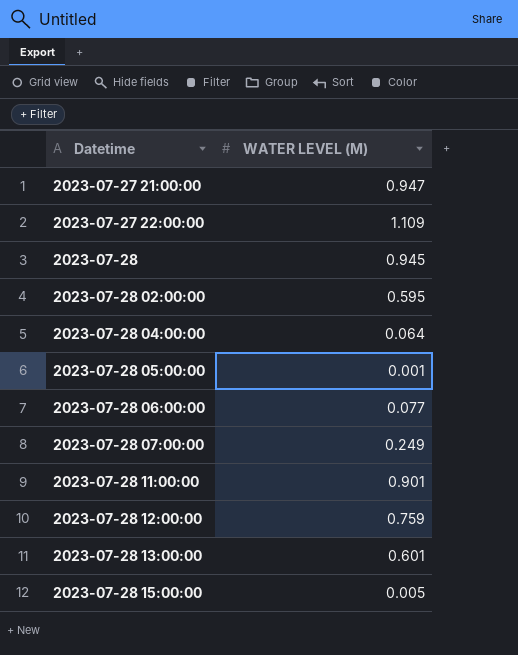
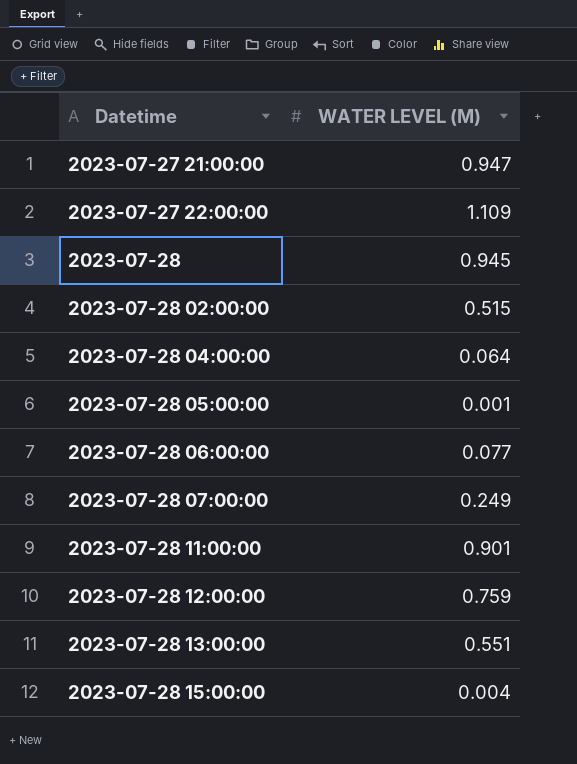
2023-07-28 02:00:00 | WATER LEVEL (M): 0.595 -> 0.515
2023-07-28 13:00:00 | WATER LEVEL (M): 0.601 -> 0.551
2023-07-28 15:00:00 | WATER LEVEL (M): 0.005 -> 0.004

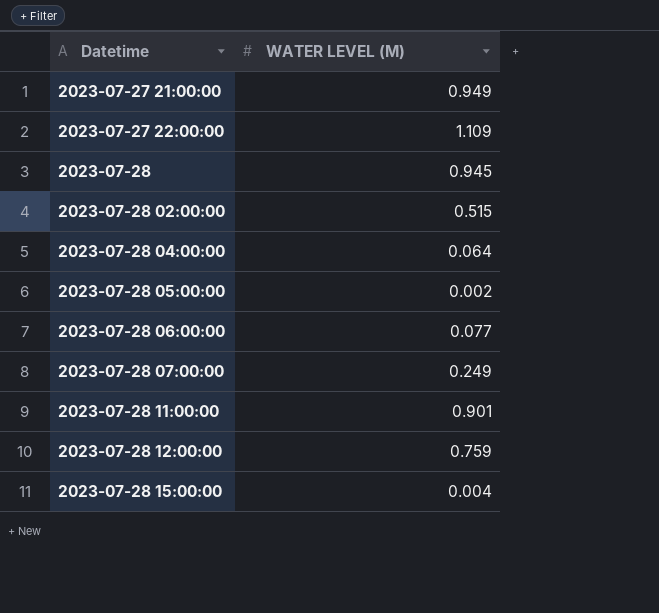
row 2023-07-28 13:00:00: 0.551 -> none
2023-07-27 21:00:00 | WATER LEVEL (M): 0.947 -> 0.949
2023-07-28 05:00:00 | WATER LEVEL (M): 0.001 -> 0.002

